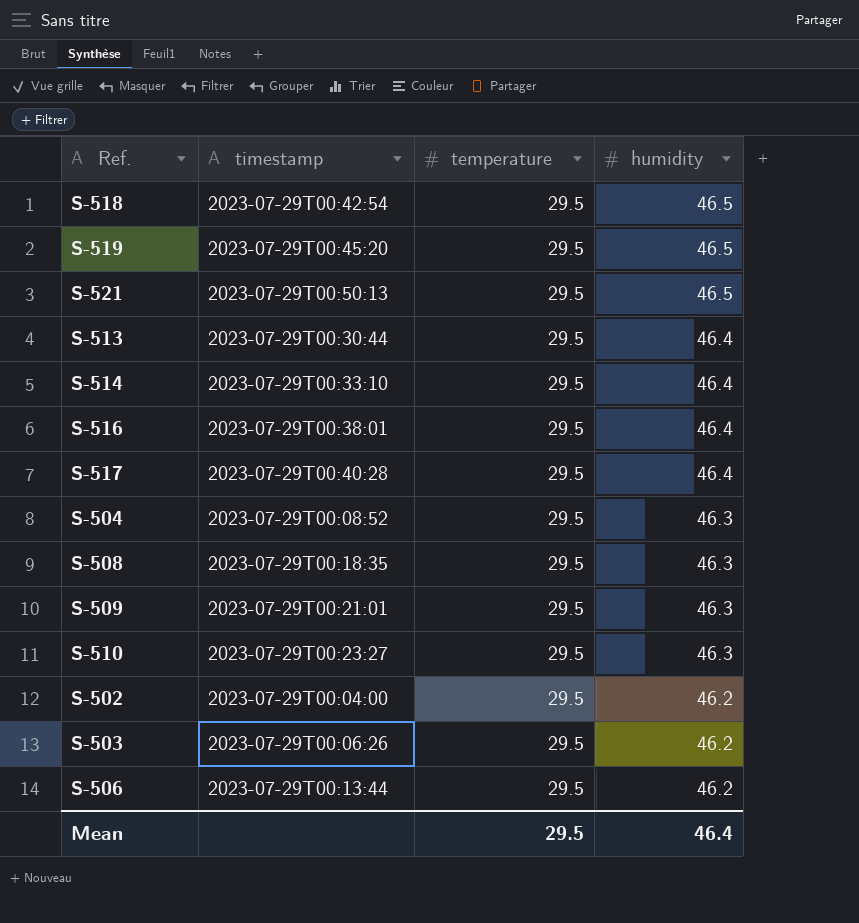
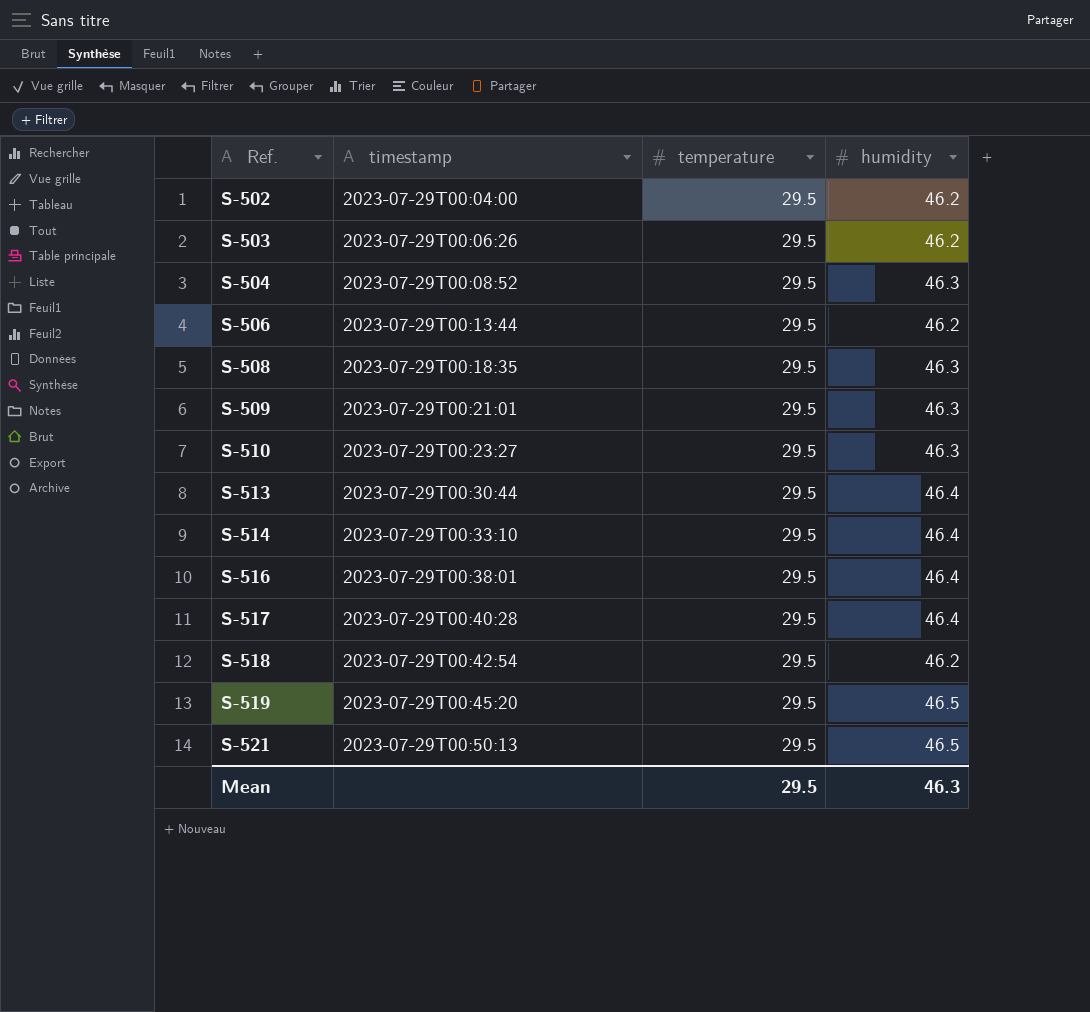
row order: humidity descending -> Ref. ascending
S-518 | humidity: 46.5 -> 46.2
Mean | humidity: 46.4 -> 46.3

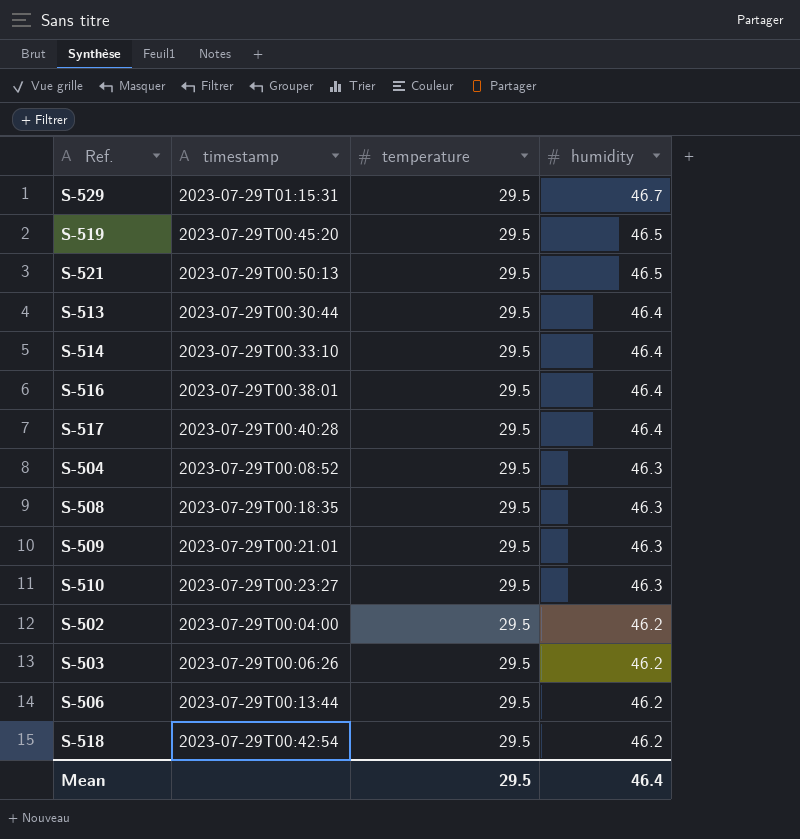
row order: Ref. ascending -> humidity descending
row S-529: none -> 2023-07-29T01:15:31 | 29.5 | 46.7
Mean | humidity: 46.3 -> 46.4

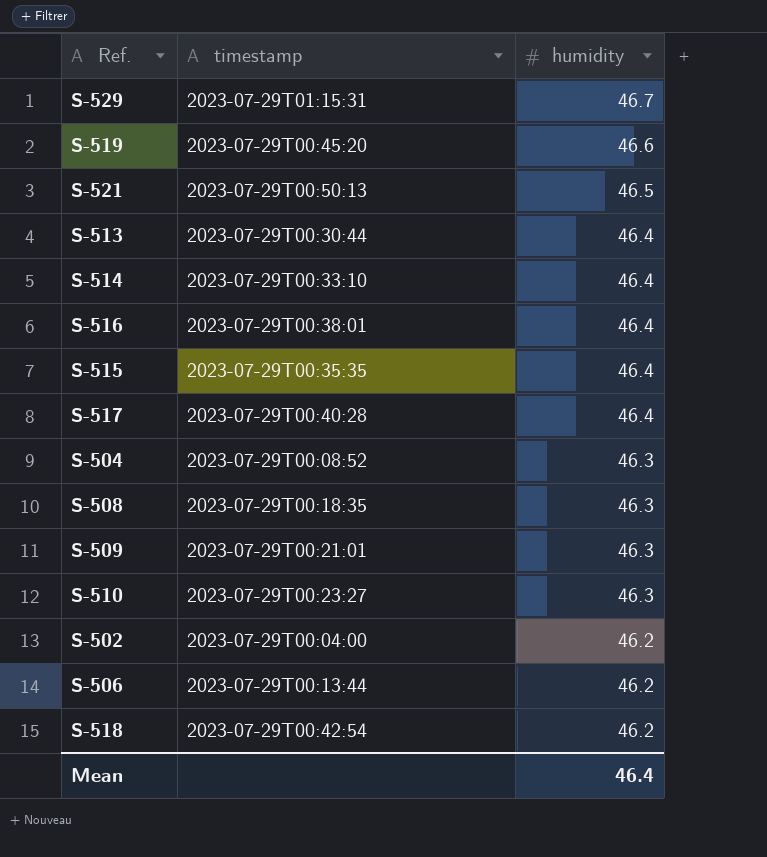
column temperature | position: 3 -> none
row S-503: 2023-07-29T00:06:26 | 29.5 | 46.2 -> none
S-519 | humidity: 46.5 -> 46.6
row S-515: none -> 2023-07-29T00:35:35 | 46.4

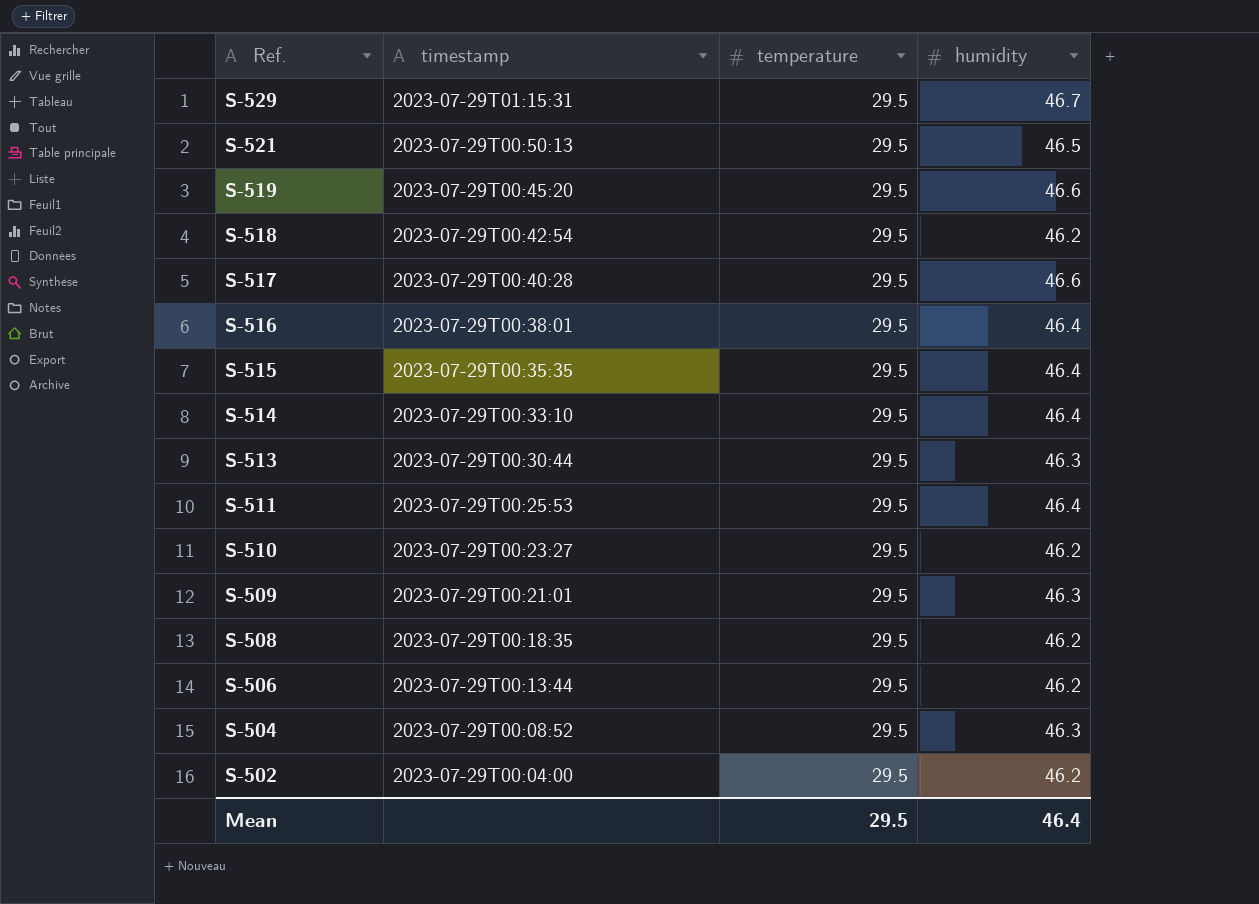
row order: humidity descending -> Ref. descending
column temperature | position: none -> 3
S-517 | humidity: 46.4 -> 46.6
S-513 | humidity: 46.4 -> 46.3
row S-511: none -> 2023-07-29T00:25:53 | 29.5 | 46.4
S-510 | humidity: 46.3 -> 46.2
S-508 | humidity: 46.3 -> 46.2

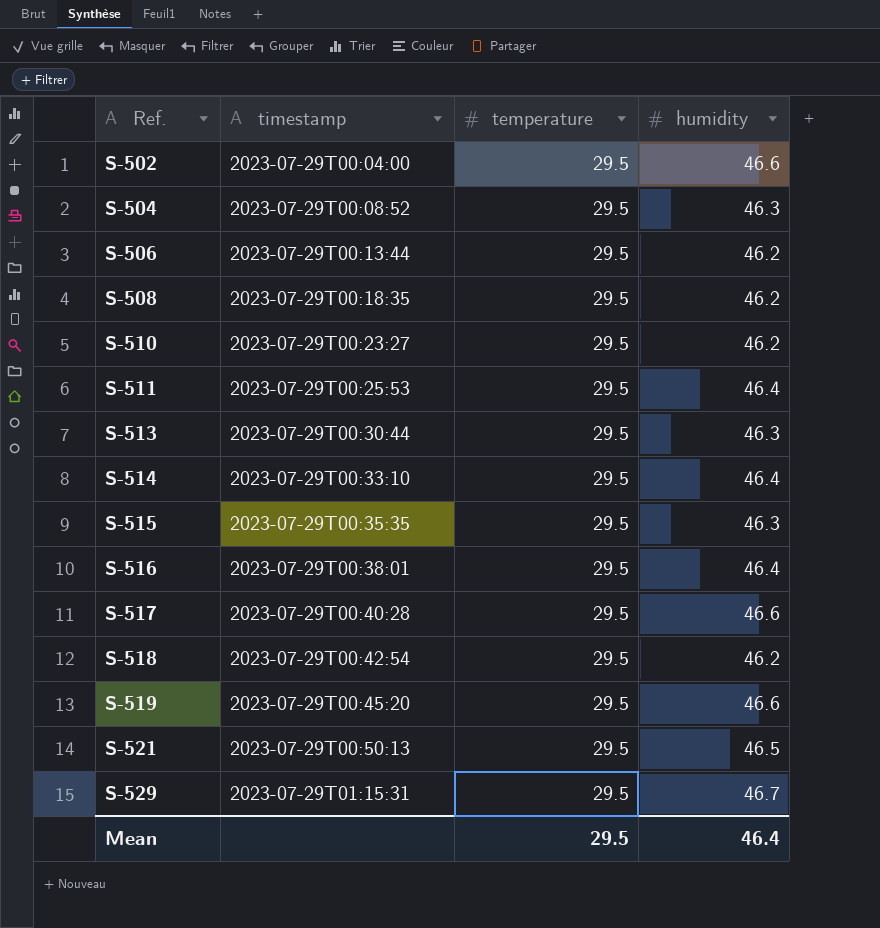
row order: Ref. descending -> Ref. ascending
row S-509: 2023-07-29T00:21:01 | 29.5 | 46.3 -> none
S-502 | humidity: 46.2 -> 46.6
S-515 | humidity: 46.4 -> 46.3

